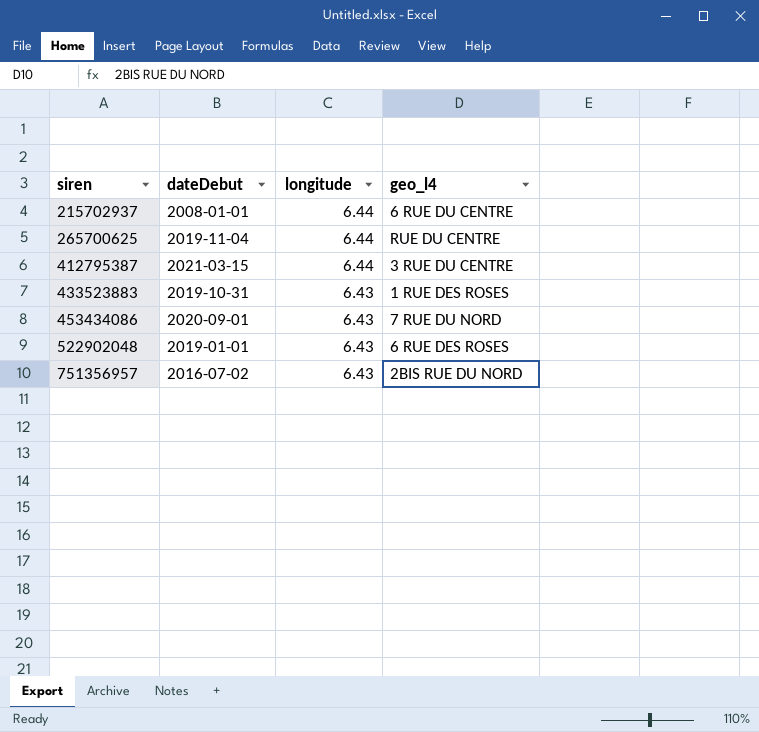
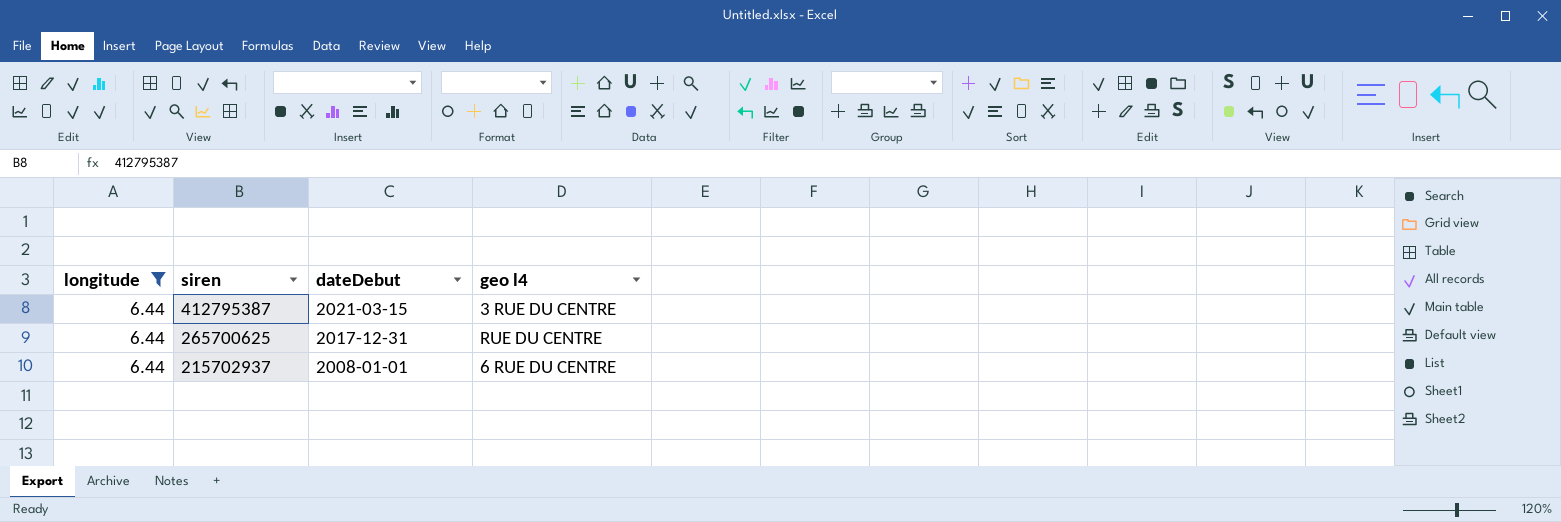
filter: none -> longitude = 6.44
row order: siren ascending -> siren descending
column longitude | position: 3 -> 1
column name: geo_l4 -> geo l4
265700625 | dateDebut: 2019-11-04 -> 2017-12-31

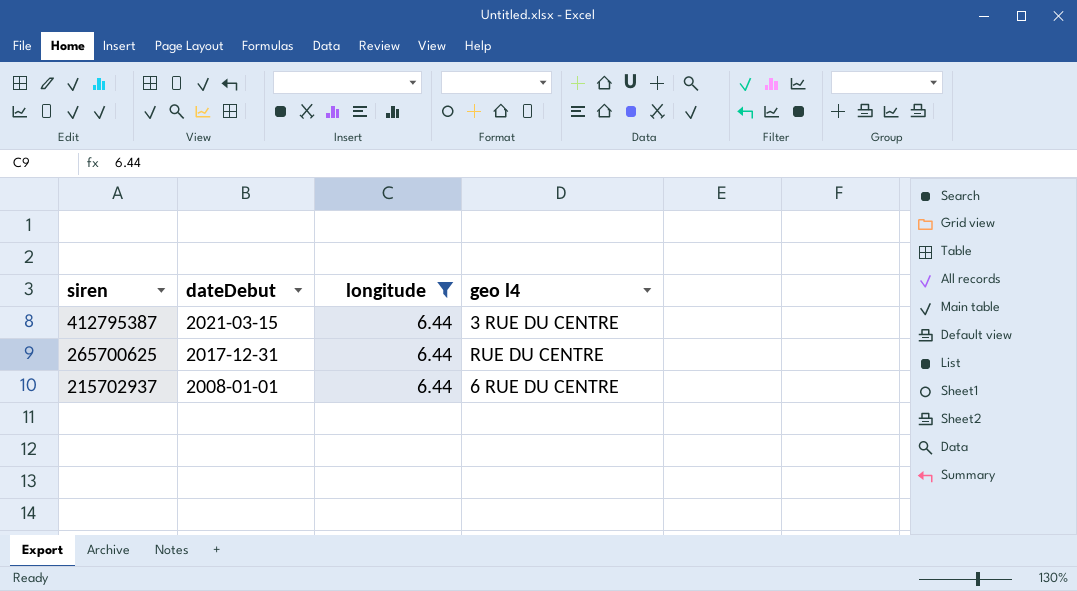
column longitude | position: 1 -> 3

